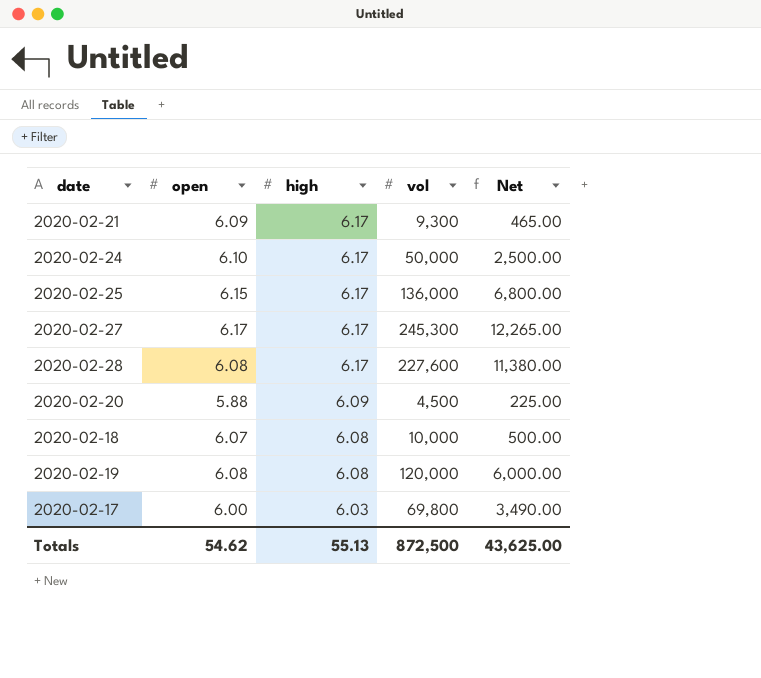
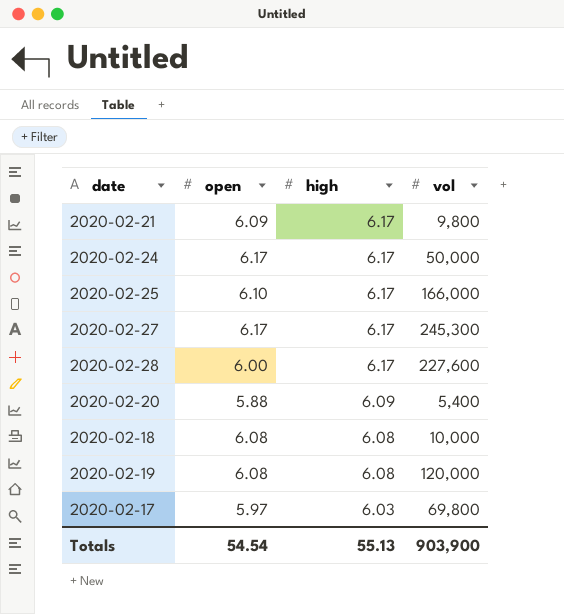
column Net | formula: [vol] * 0.05 -> none
2020-02-21 | vol: 9,300 -> 9,800
2020-02-24 | open: 6.10 -> 6.17
2020-02-25 | open: 6.15 -> 6.10
2020-02-25 | vol: 136,000 -> 166,000
2020-02-28 | open: 6.08 -> 6.00
2020-02-20 | vol: 4,500 -> 5,400
2020-02-18 | open: 6.07 -> 6.08
2020-02-17 | open: 6.00 -> 5.97
Totals | open: 54.62 -> 54.54
Totals | vol: 872,500 -> 903,900

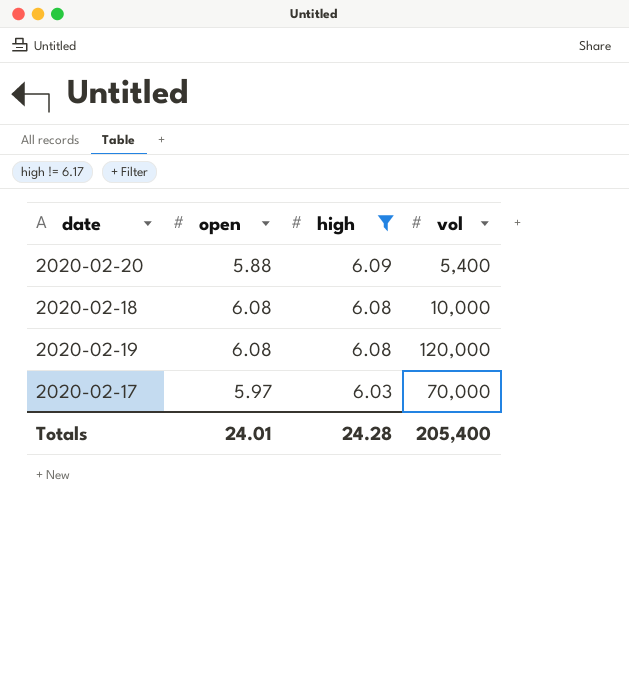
filter: none -> high != 6.17
2020-02-17 | vol: 69,800 -> 70,000
Totals | open: 54.54 -> 24.01
Totals | high: 55.13 -> 24.28
Totals | vol: 903,900 -> 205,400

